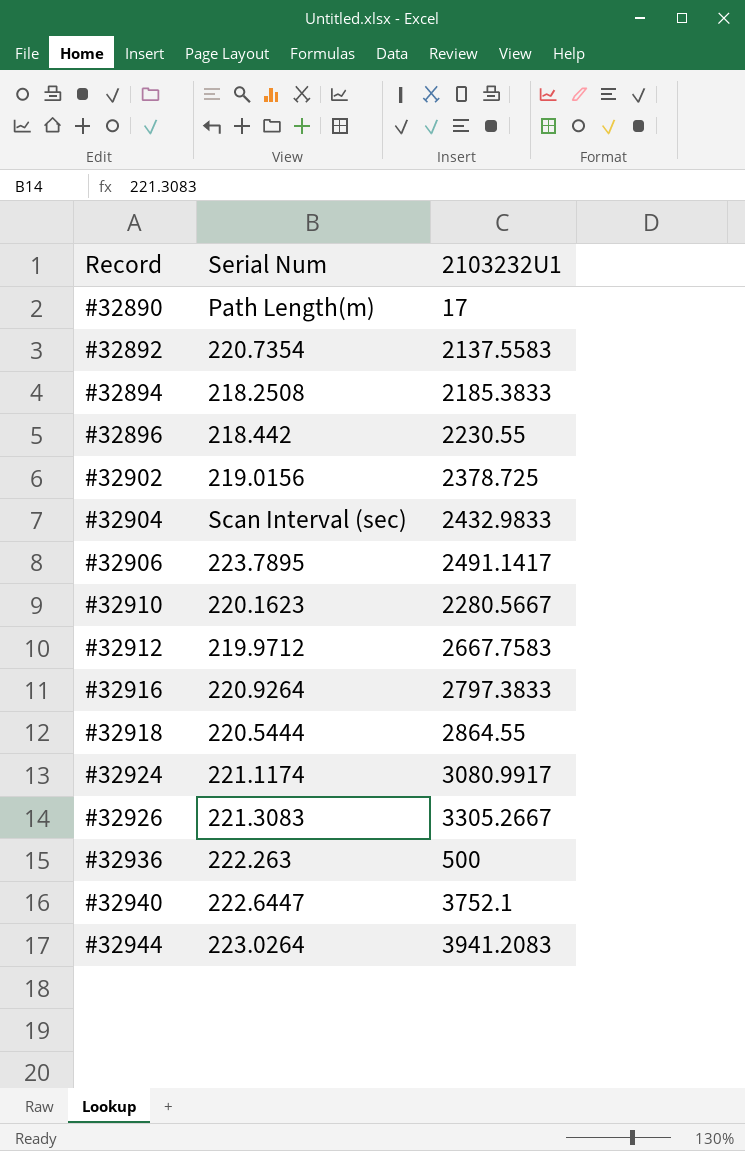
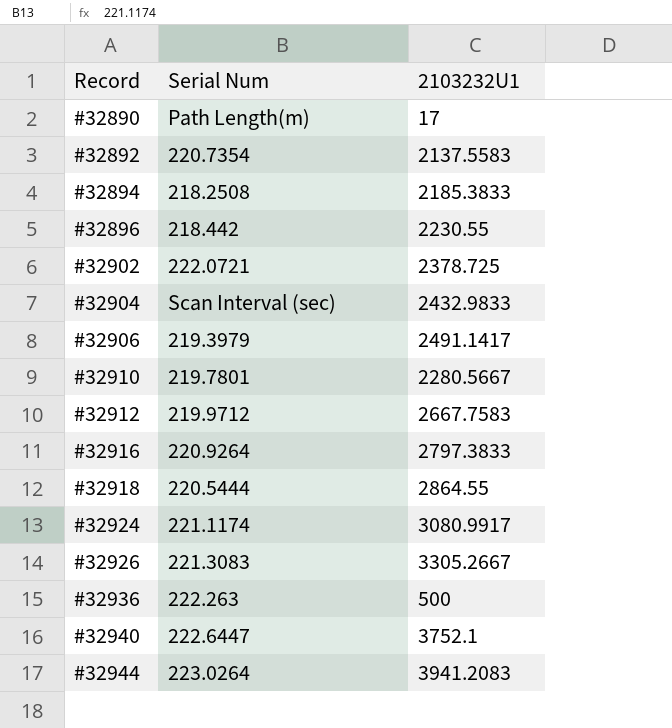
#32902 | Serial Num: 219.0156 -> 222.0721
#32906 | Serial Num: 223.7895 -> 219.3979
#32910 | Serial Num: 220.1623 -> 219.7801

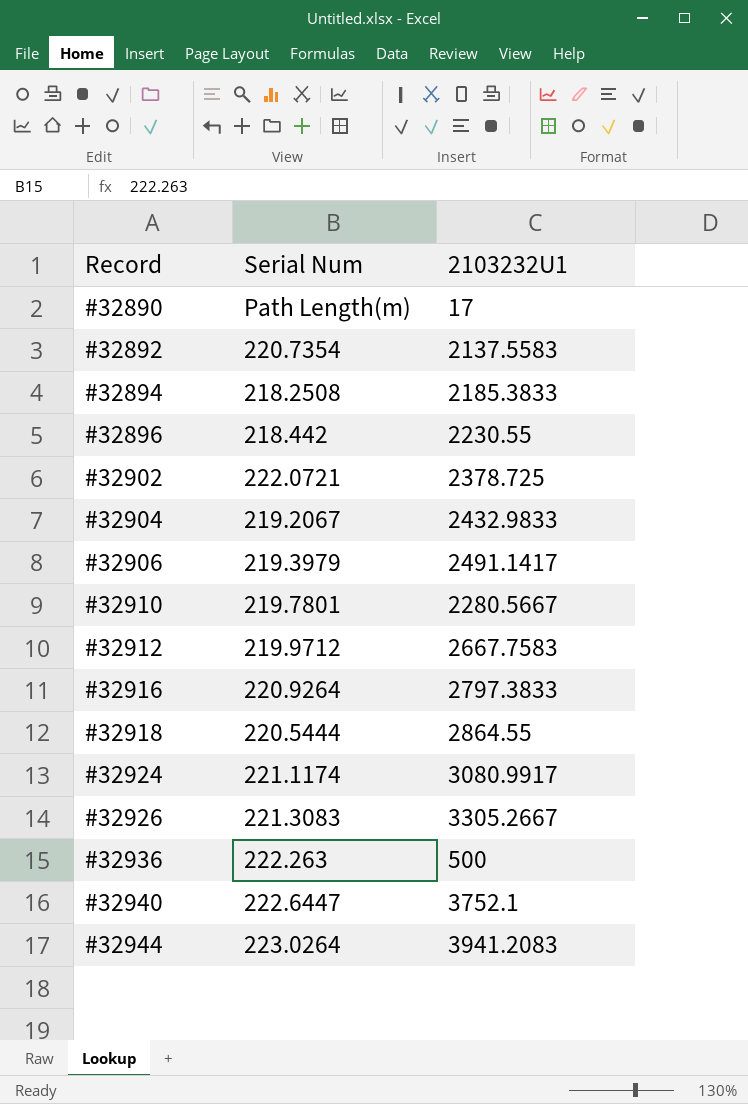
#32904 | Serial Num: Scan Interval (sec) -> 219.2067

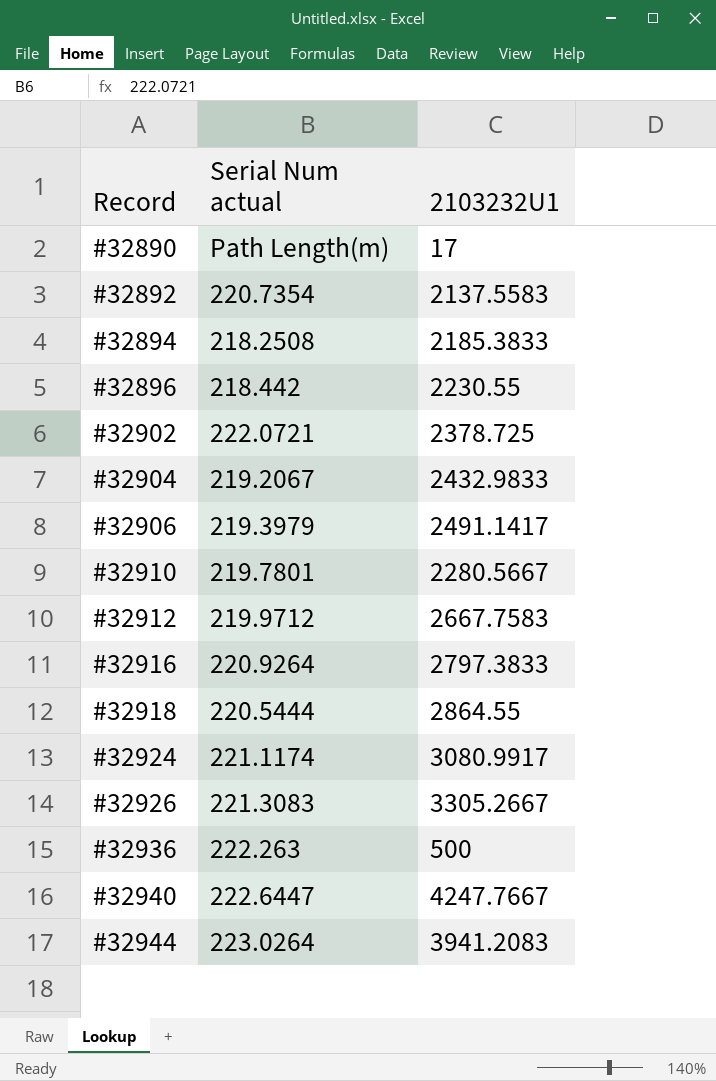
column name: Serial Num -> Serial Num actual
#32940 | 2103232U1: 3752.1 -> 4247.7667

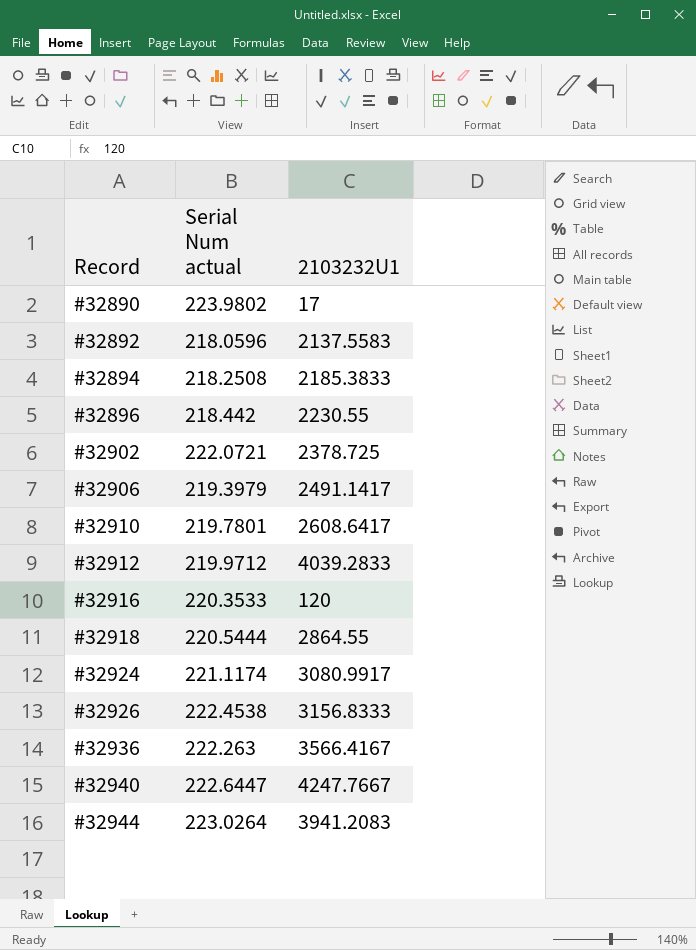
row #32904: 219.2067 | 2432.9833 -> none
#32890 | Serial Num actual: Path Length(m) -> 223.9802
#32892 | Serial Num actual: 220.7354 -> 218.0596
#32910 | 2103232U1: 2280.5667 -> 2608.6417
#32912 | 2103232U1: 2667.7583 -> 4039.2833
#32916 | Serial Num actual: 220.9264 -> 220.3533
#32916 | 2103232U1: 2797.3833 -> 120
#32926 | Serial Num actual: 221.3083 -> 222.4538
#32926 | 2103232U1: 3305.2667 -> 3156.8333
#32936 | 2103232U1: 500 -> 3566.4167

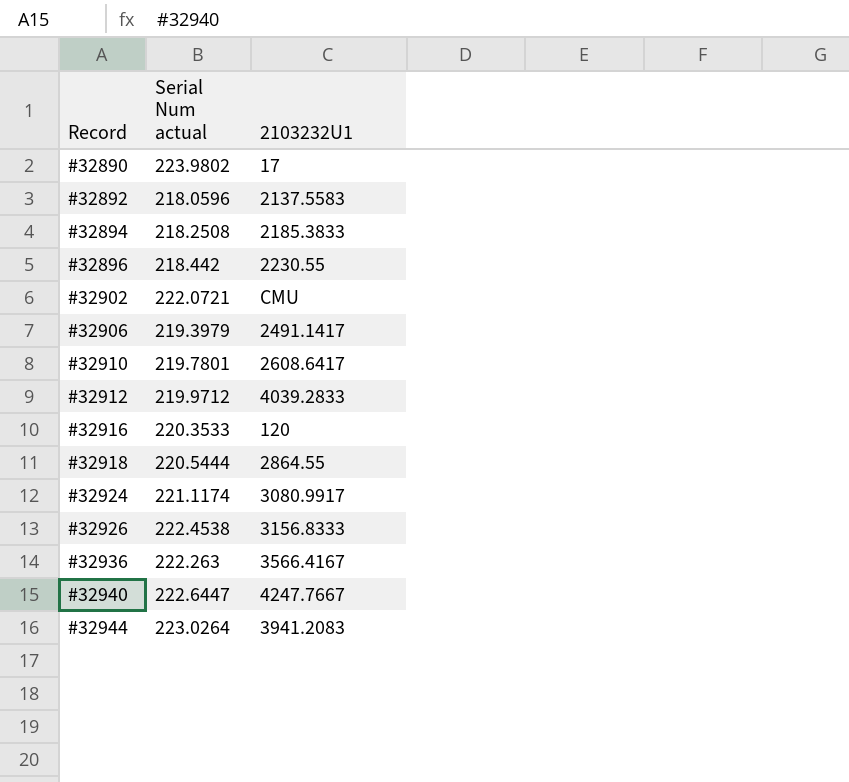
#32902 | 2103232U1: 2378.725 -> CMU

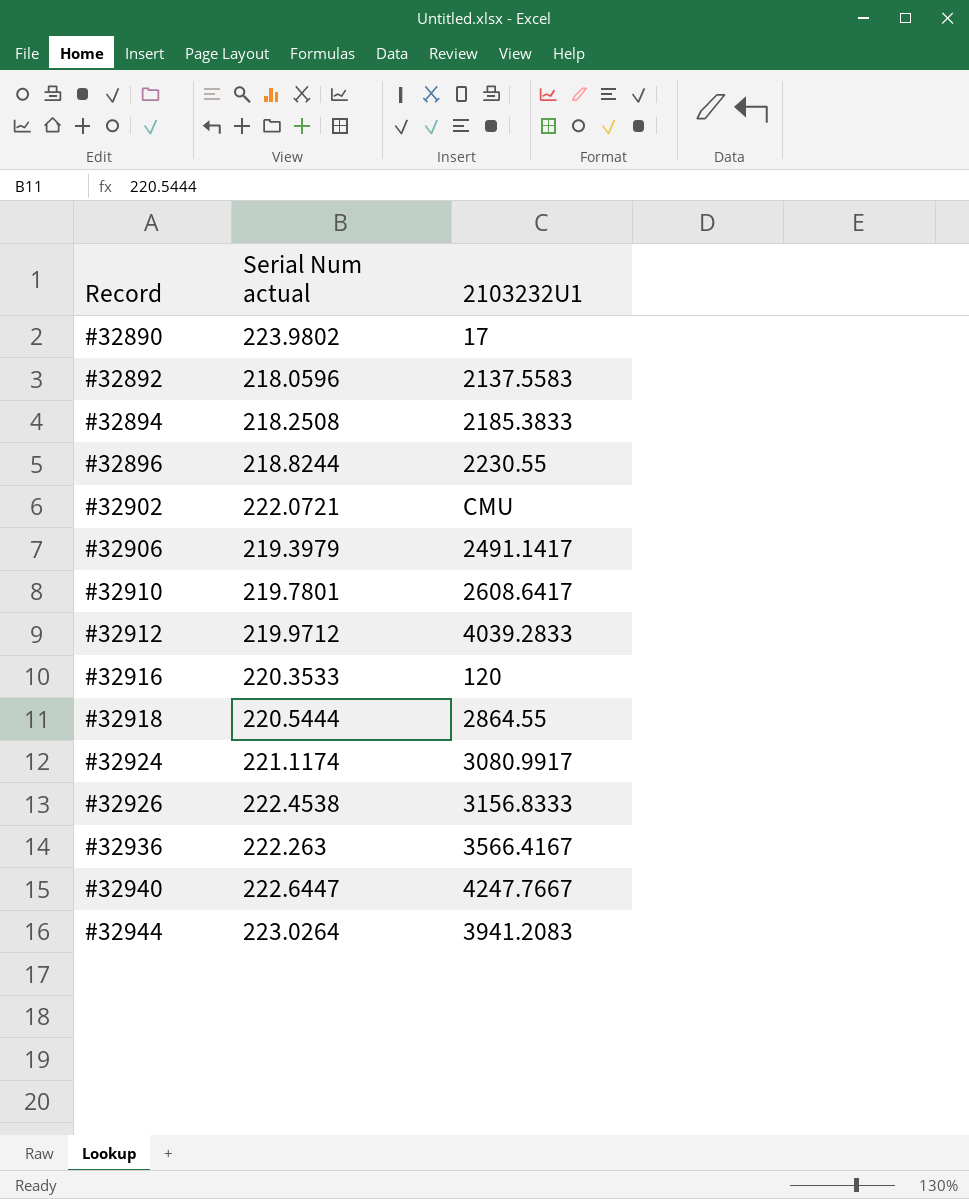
#32896 | Serial Num actual: 218.442 -> 218.8244

